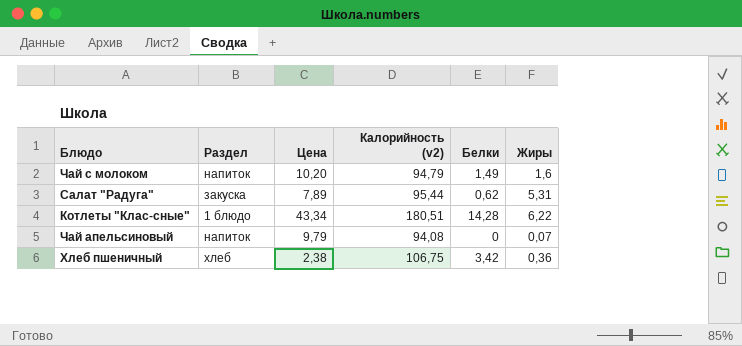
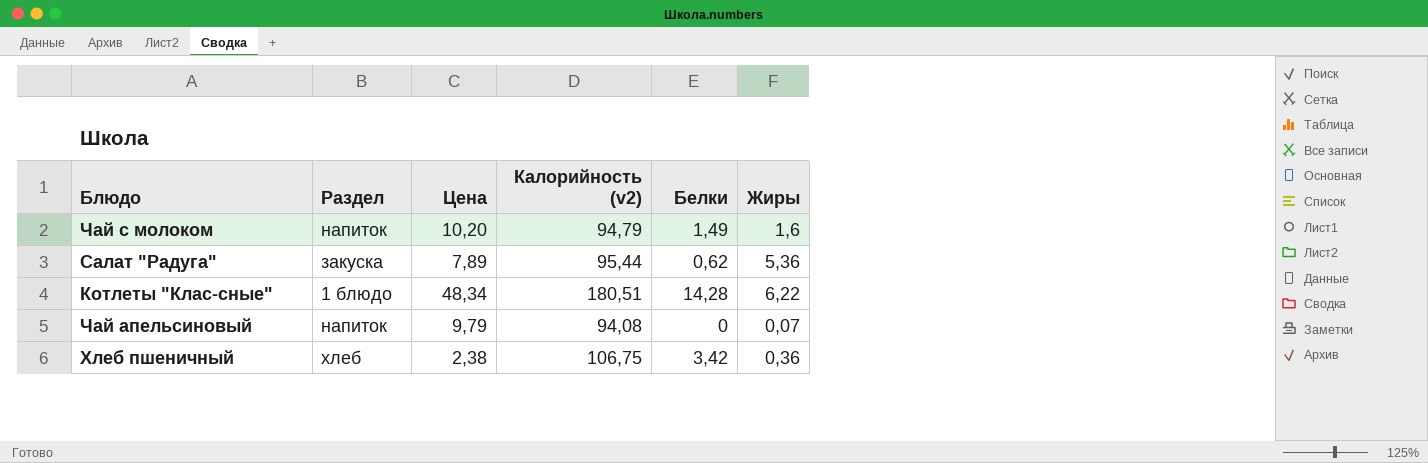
Салат "Радуга" | Жиры: 5,31 -> 5,36
Котлеты "Клас-сные" | Цена: 43,34 -> 48,34

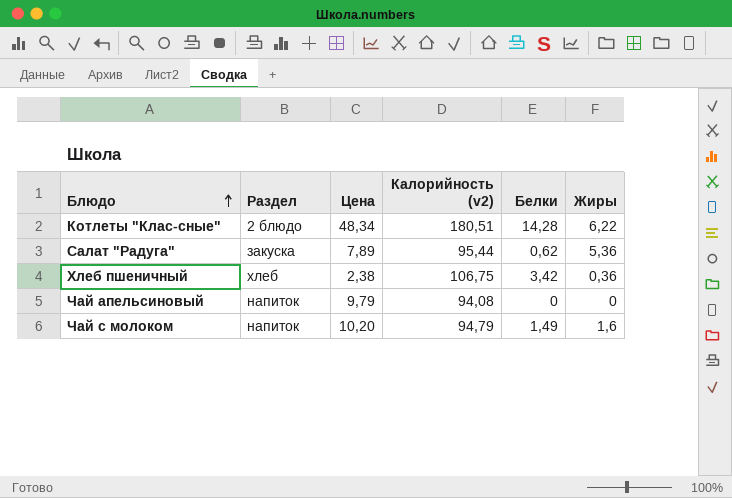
row order: none -> Блюдо ascending
Котлеты "Клас-сные" | Раздел: 1 блюдо -> 2 блюдо
Чай апельсиновый | Жиры: 0,07 -> 0

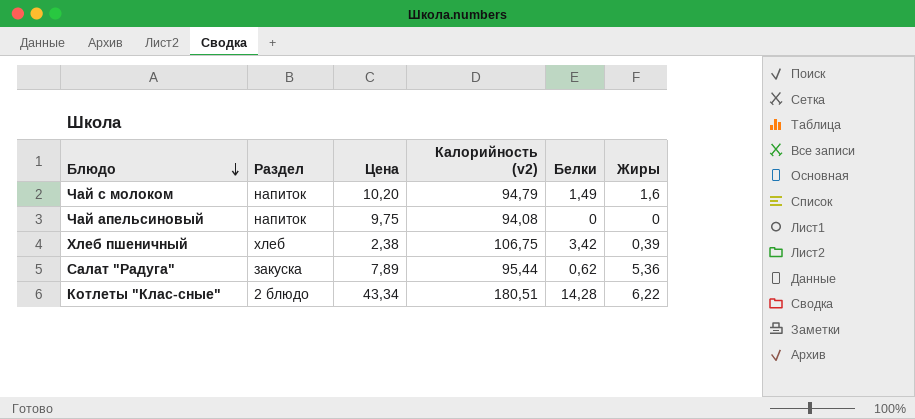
row order: Блюдо ascending -> Блюдо descending
Чай апельсиновый | Цена: 9,79 -> 9,75
Хлеб пшеничный | Жиры: 0,36 -> 0,39
Котлеты "Клас-сные" | Цена: 48,34 -> 43,34

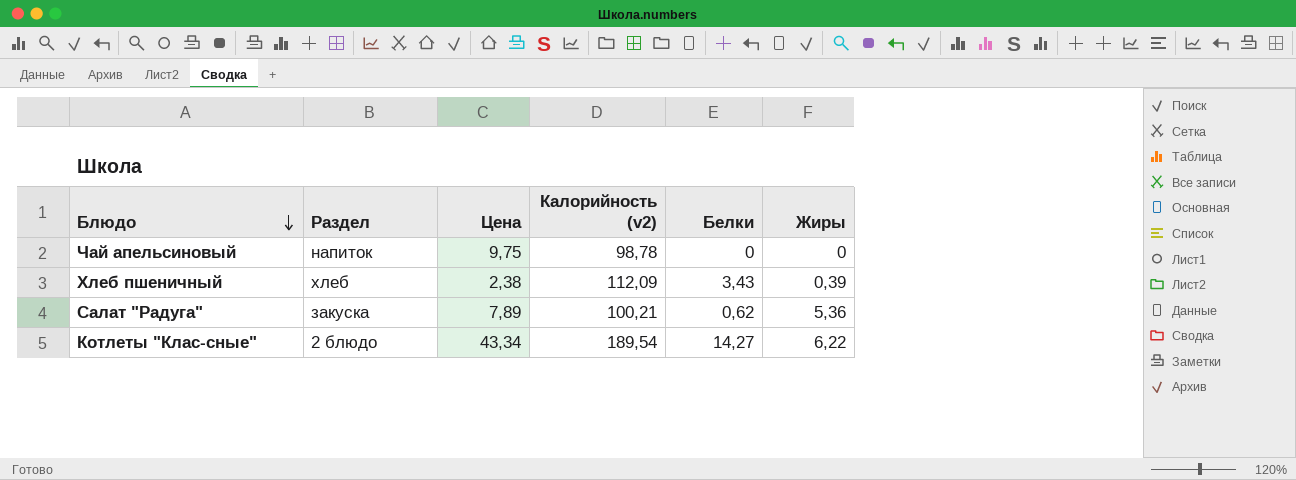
row Чай с молоком: напиток | 10,20 | 94,79 | 1,49 | 1,6 -> none
Чай апельсиновый | Калорийность (v2): 94,08 -> 98,78
Хлеб пшеничный | Калорийность (v2): 106,75 -> 112,09
Хлеб пшеничный | Белки: 3,42 -> 3,43
Салат "Радуга" | Калорийность (v2): 95,44 -> 100,21
Котлеты "Клас-сные" | Калорийность (v2): 180,51 -> 189,54
Котлеты "Клас-сные" | Белки: 14,28 -> 14,27

